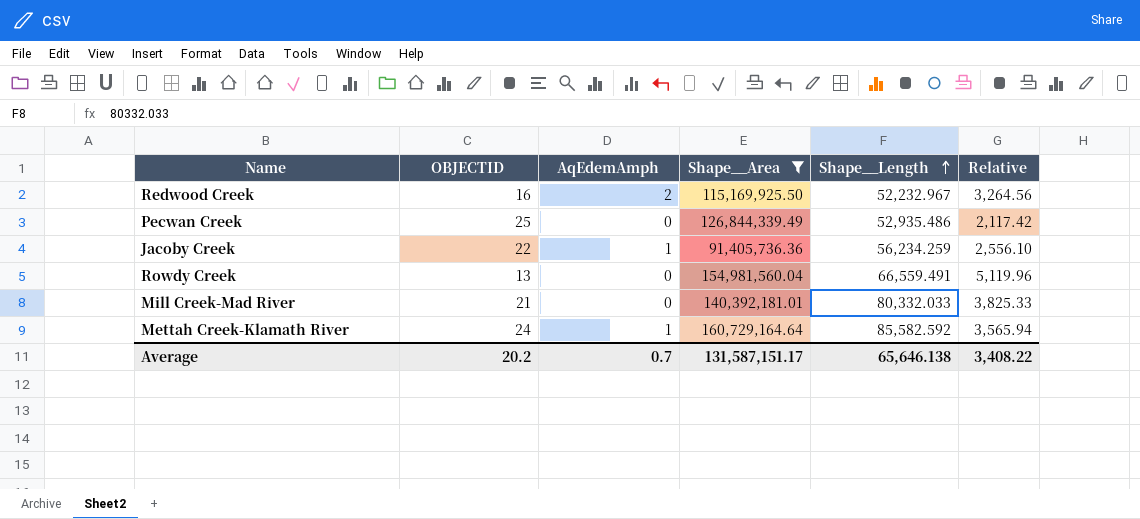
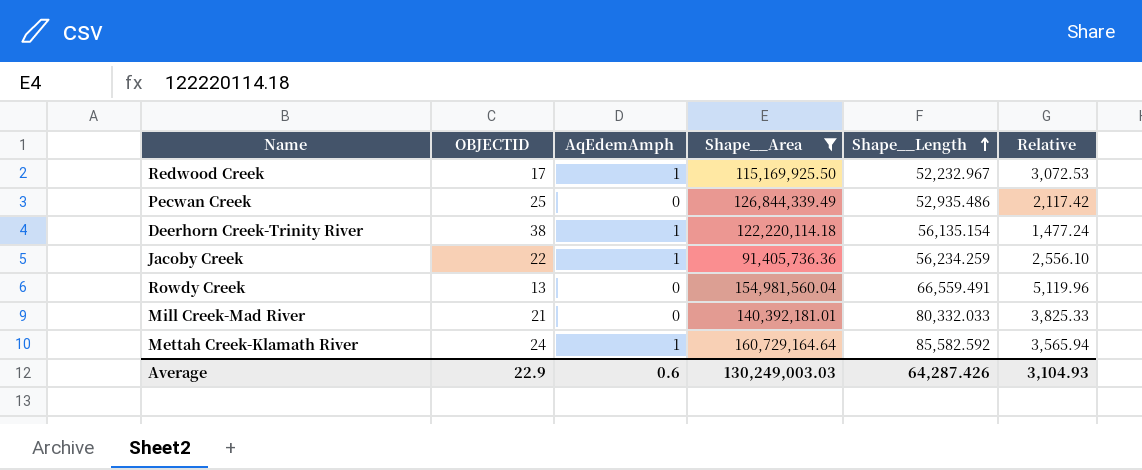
Redwood Creek | OBJECTID: 16 -> 17
Redwood Creek | AqEdemAmph: 2 -> 1
Redwood Creek | Relative: 3,264.56 -> 3,072.53
row Deerhorn Creek-Trinity River: none -> 38 | 1 | 122,220,114.18 | 56,135.154 | 1,477.24
Average | OBJECTID: 20.2 -> 22.9
Average | AqEdemAmph: 0.7 -> 0.6
Average | Shape__Area: 131,587,151.17 -> 130,249,003.03
Average | Shape__Length: 65,646.138 -> 64,287.426
Average | Relative: 3,408.22 -> 3,104.93

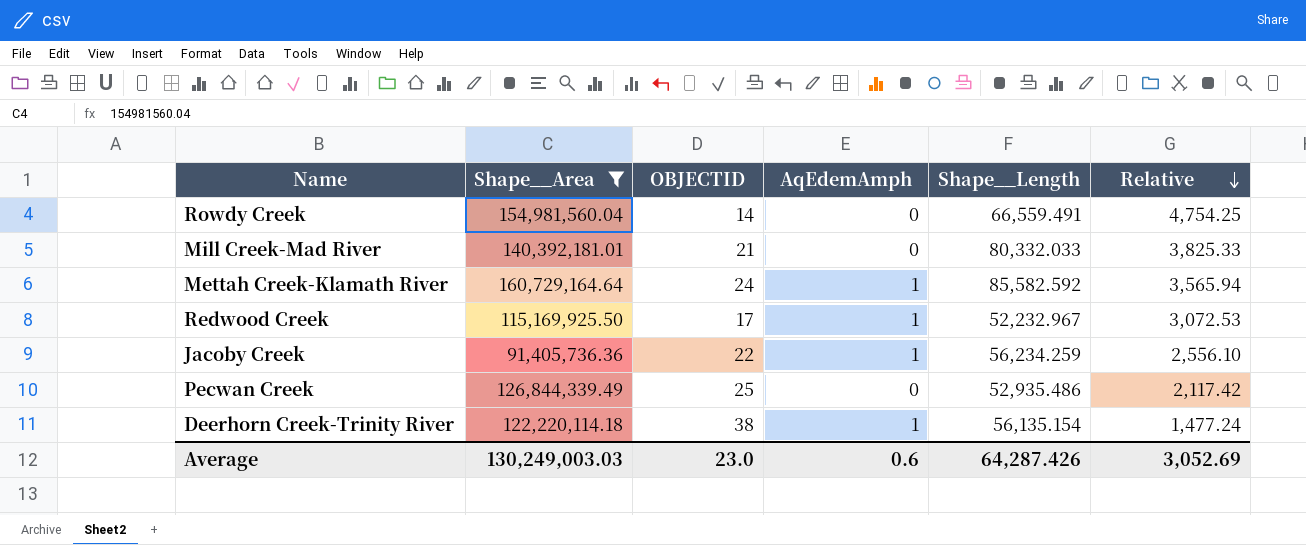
row order: Shape__Length ascending -> Relative descending
column Shape__Area | position: 4 -> 2
Rowdy Creek | OBJECTID: 13 -> 14
Rowdy Creek | Relative: 5,119.96 -> 4,754.25
Average | OBJECTID: 22.9 -> 23.0
Average | Relative: 3,104.93 -> 3,052.69

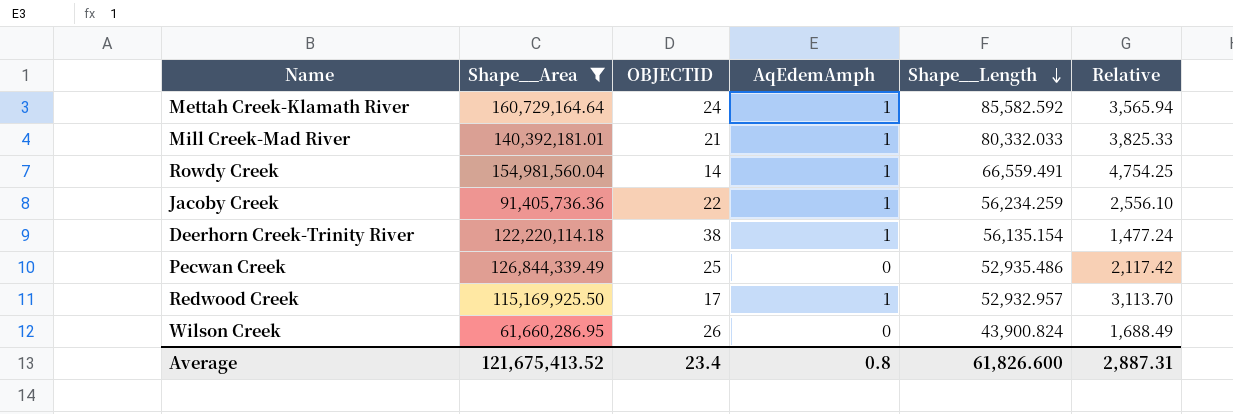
row order: Relative descending -> Shape__Length descending
Mill Creek-Mad River | AqEdemAmph: 0 -> 1
Rowdy Creek | AqEdemAmph: 0 -> 1
Redwood Creek | Shape__Length: 52,232.967 -> 52,932.957
Redwood Creek | Relative: 3,072.53 -> 3,113.70
row Wilson Creek: none -> 61,660,286.95 | 26 | 0 | 43,900.824 | 1,688.49
Average | Shape__Area: 130,249,003.03 -> 121,675,413.52
Average | OBJECTID: 23.0 -> 23.4
Average | AqEdemAmph: 0.6 -> 0.8
Average | Shape__Length: 64,287.426 -> 61,826.600
Average | Relative: 3,052.69 -> 2,887.31

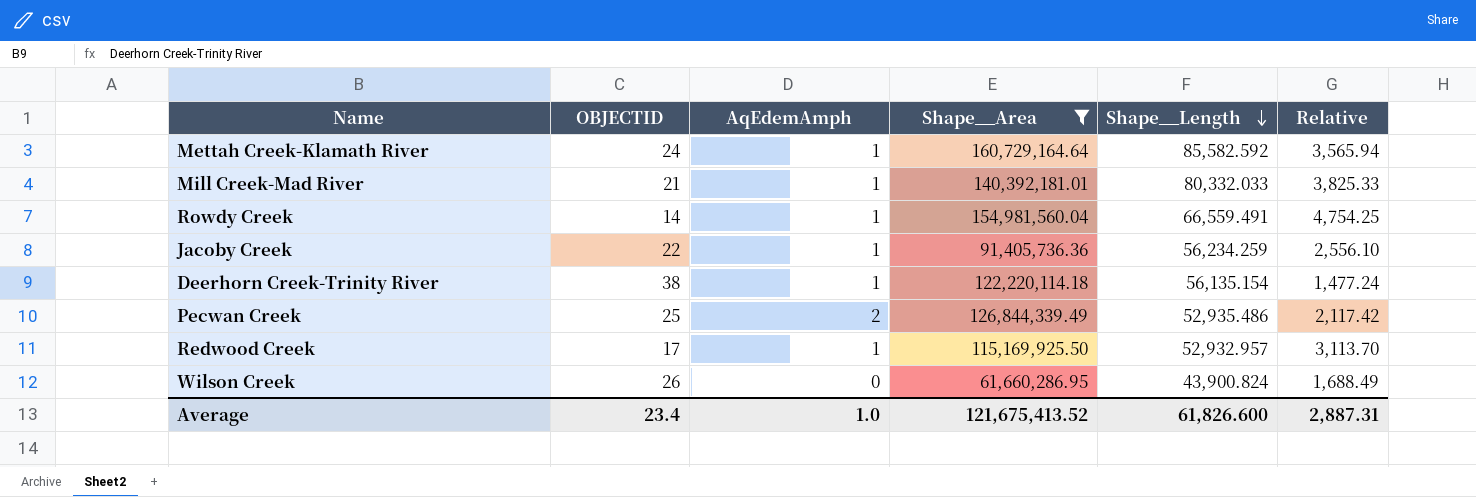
column Shape__Area | position: 2 -> 4
Pecwan Creek | AqEdemAmph: 0 -> 2
Average | AqEdemAmph: 0.8 -> 1.0

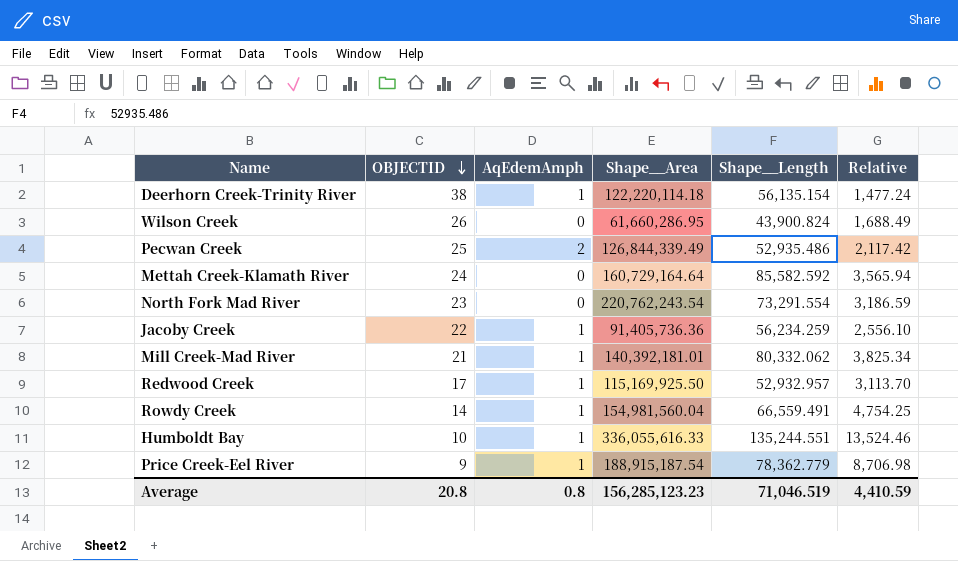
filter: Shape__Area <= 160,729,164.64 -> none
row order: Shape__Length descending -> OBJECTID descending
Mettah Creek-Klamath River | AqEdemAmph: 1 -> 0
Mill Creek-Mad River | Shape__Length: 80,332.033 -> 80,332.062
Mill Creek-Mad River | Relative: 3,825.33 -> 3,825.34
Average | OBJECTID: 23.4 -> 20.8
Average | AqEdemAmph: 1.0 -> 0.8
Average | Shape__Area: 121,675,413.52 -> 156,285,123.23
Average | Shape__Length: 61,826.600 -> 71,046.519
Average | Relative: 2,887.31 -> 4,410.59

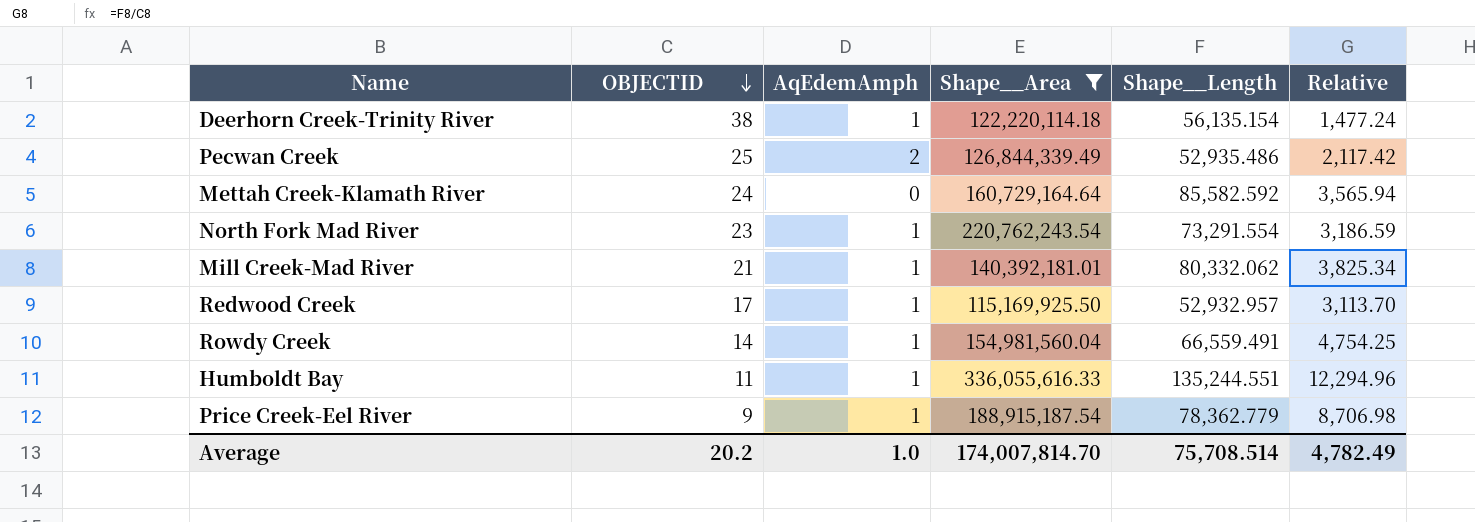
filter: none -> Shape__Area >= 115,169,925.50
North Fork Mad River | AqEdemAmph: 0 -> 1
Humboldt Bay | OBJECTID: 10 -> 11
Humboldt Bay | Relative: 13,524.46 -> 12,294.96
Average | OBJECTID: 20.8 -> 20.2
Average | AqEdemAmph: 0.8 -> 1.0
Average | Shape__Area: 156,285,123.23 -> 174,007,814.70
Average | Shape__Length: 71,046.519 -> 75,708.514
Average | Relative: 4,410.59 -> 4,782.49

